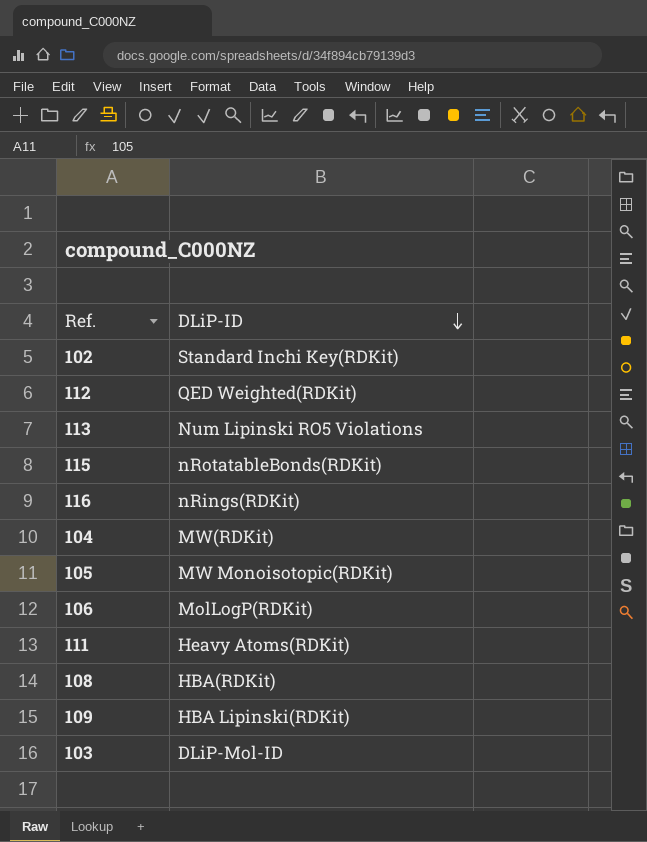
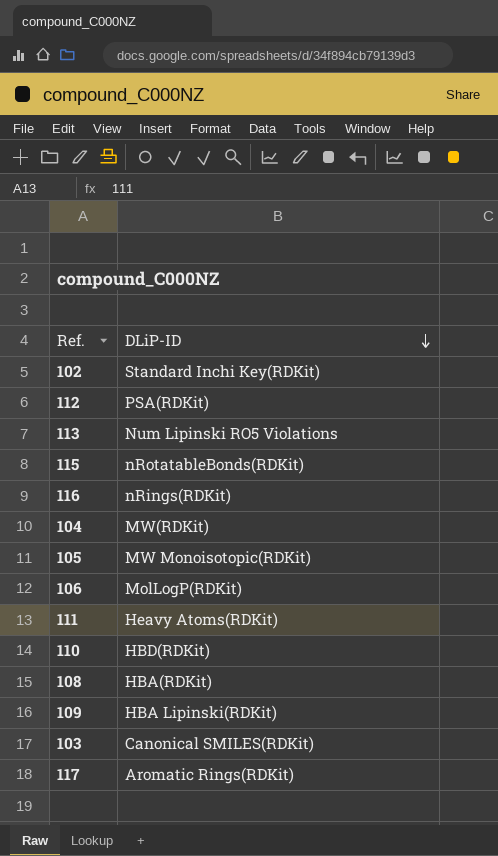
112 | DLiP-ID: QED Weighted(RDKit) -> PSA(RDKit)
row 110: none -> HBD(RDKit)
103 | DLiP-ID: DLiP-Mol-ID -> Canonical SMILES(RDKit)
row 117: none -> Aromatic Rings(RDKit)

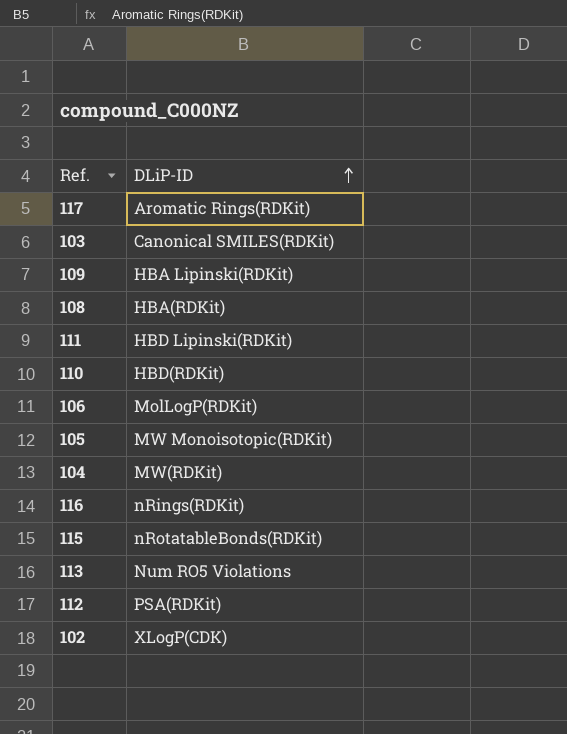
row order: DLiP-ID descending -> DLiP-ID ascending
111 | DLiP-ID: Heavy Atoms(RDKit) -> HBD Lipinski(RDKit)
113 | DLiP-ID: Num Lipinski RO5 Violations -> Num RO5 Violations
102 | DLiP-ID: Standard Inchi Key(RDKit) -> XLogP(CDK)

